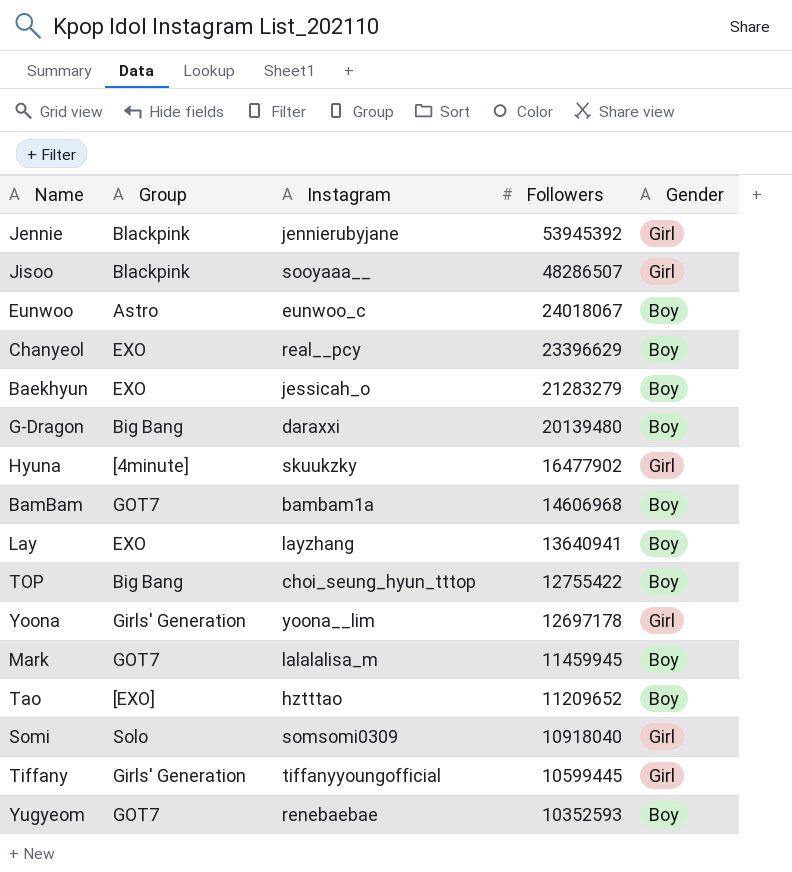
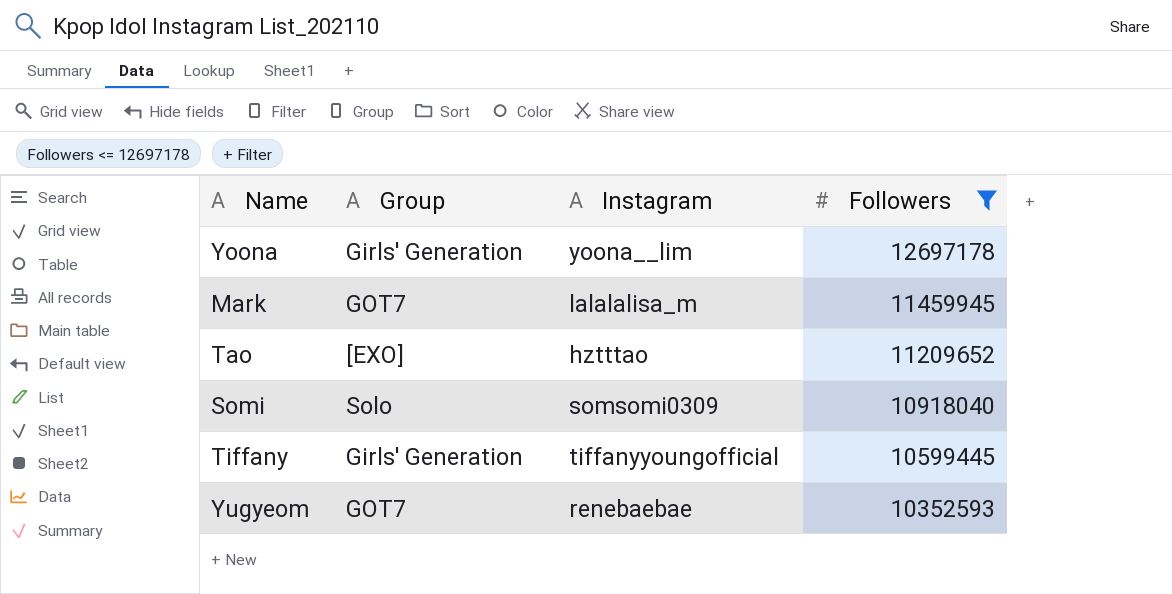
filter: none -> Followers <= 12697178
column Gender | position: 5 -> none

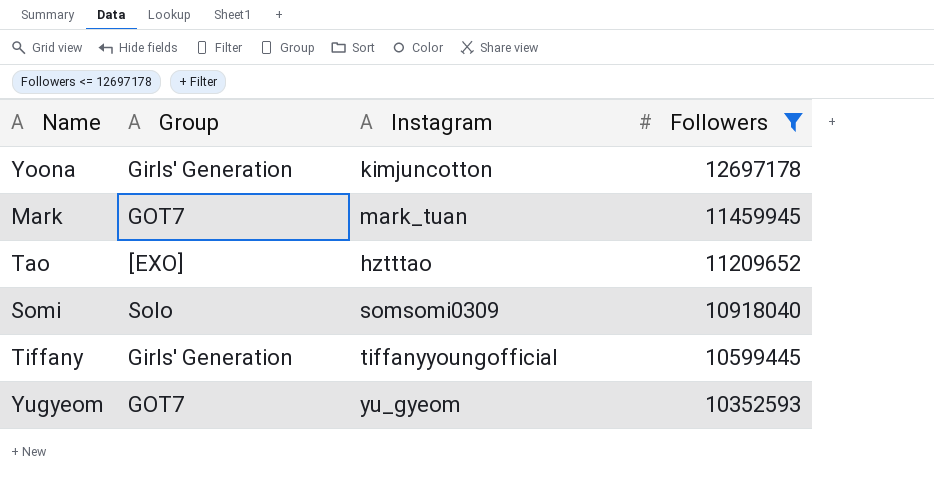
Yoona | Instagram: yoona__lim -> kimjuncotton
Mark | Instagram: lalalalisa_m -> mark_tuan
Yugyeom | Instagram: renebaebae -> yu_gyeom

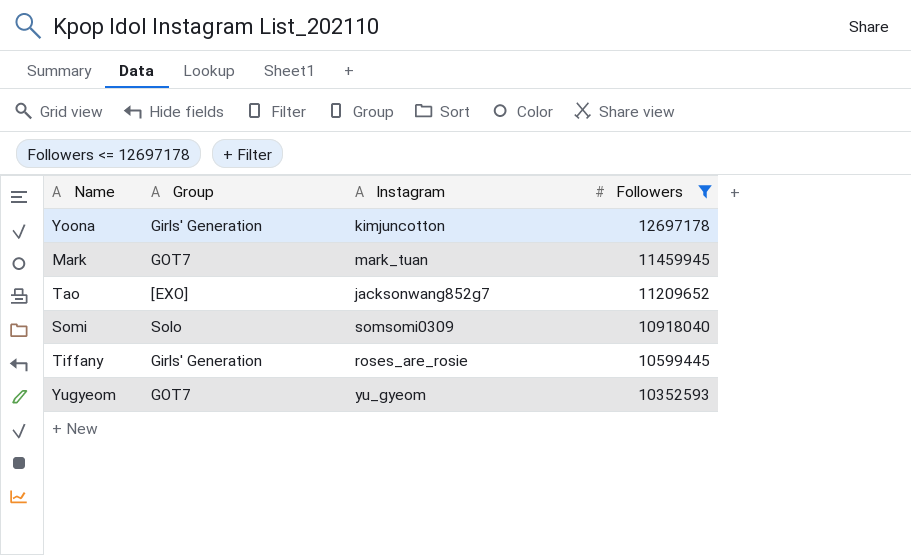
Tao | Instagram: hztttao -> jacksonwang852g7
Tiffany | Instagram: tiffanyyoungofficial -> roses_are_rosie

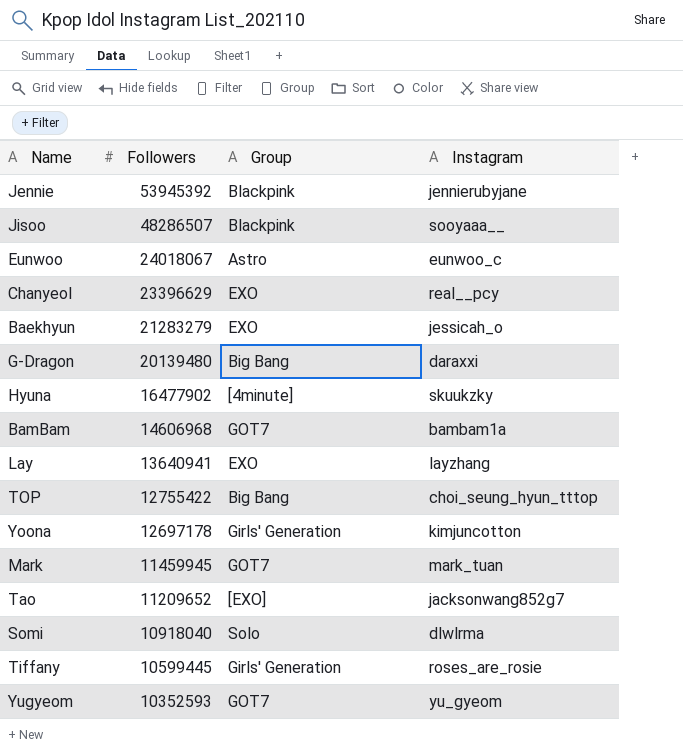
filter: Followers <= 12697178 -> none
column Followers | position: 4 -> 2
Somi | Instagram: somsomi0309 -> dlwlrma

